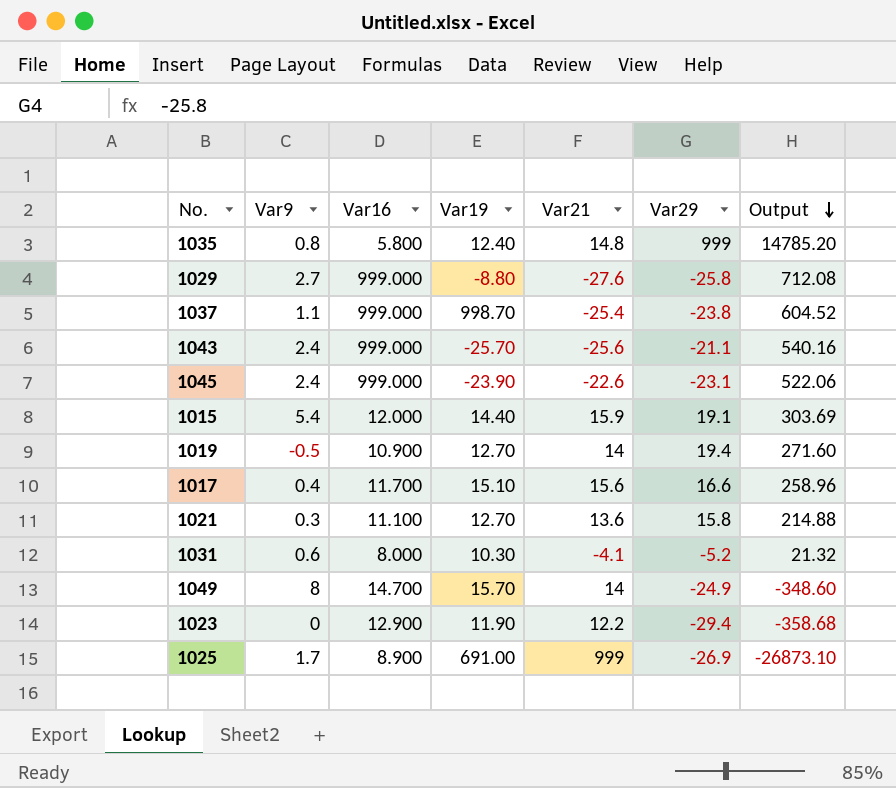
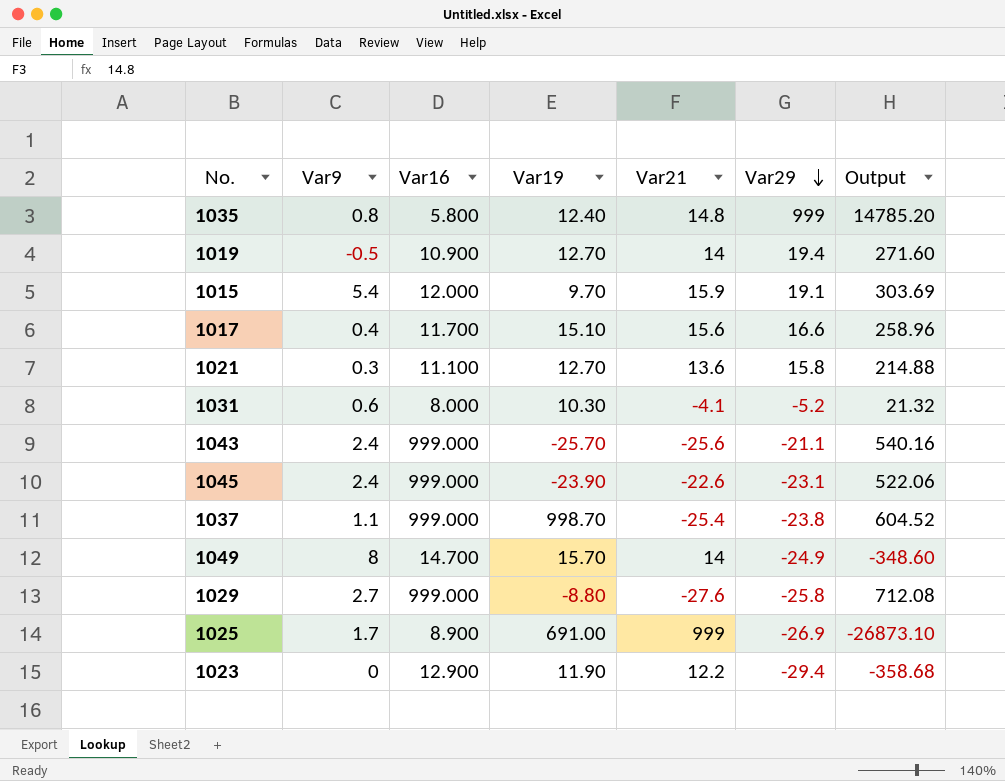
row order: Output descending -> Var29 descending
1015 | Var19: 14.40 -> 9.70

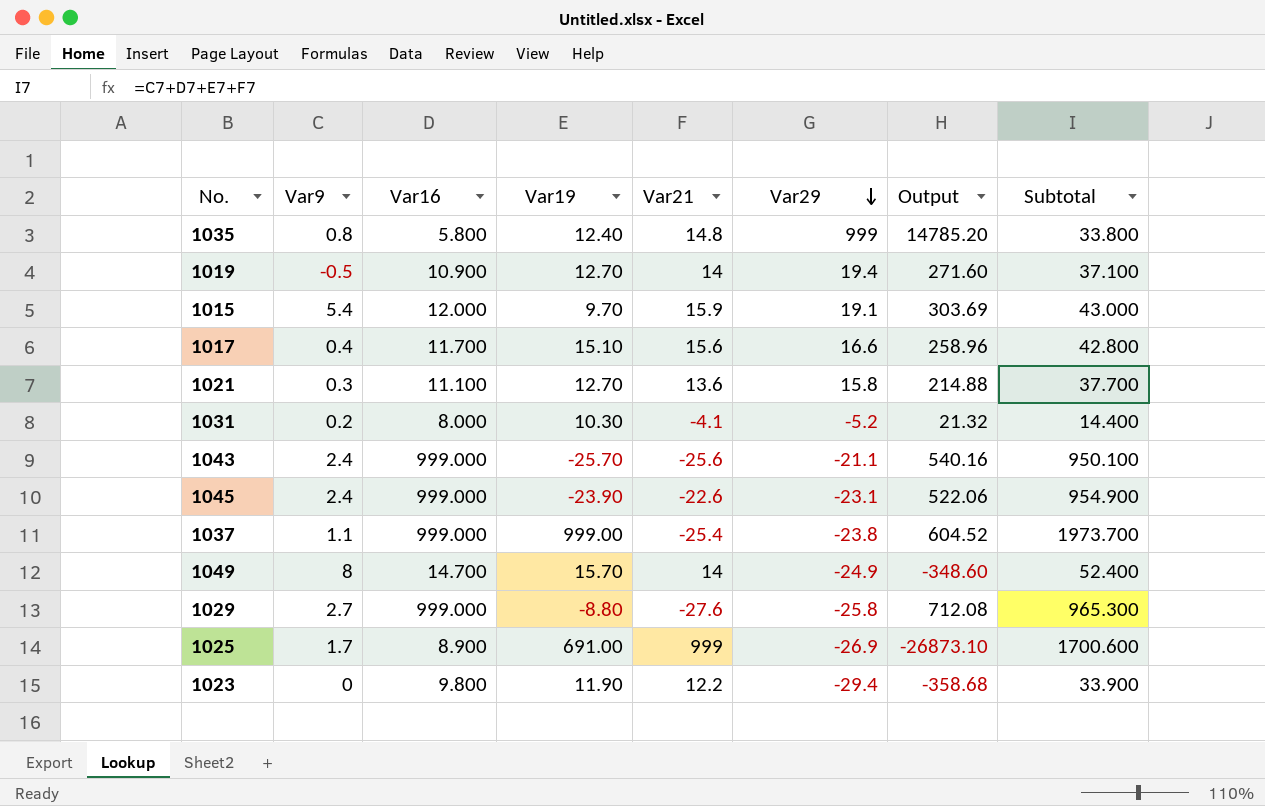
column Subtotal | formula: none -> [Var9] + [Var16] + [Var19] + [Var21]
1031 | Var9: 0.6 -> 0.2
1037 | Var19: 998.70 -> 999.00
1023 | Var16: 12.900 -> 9.800

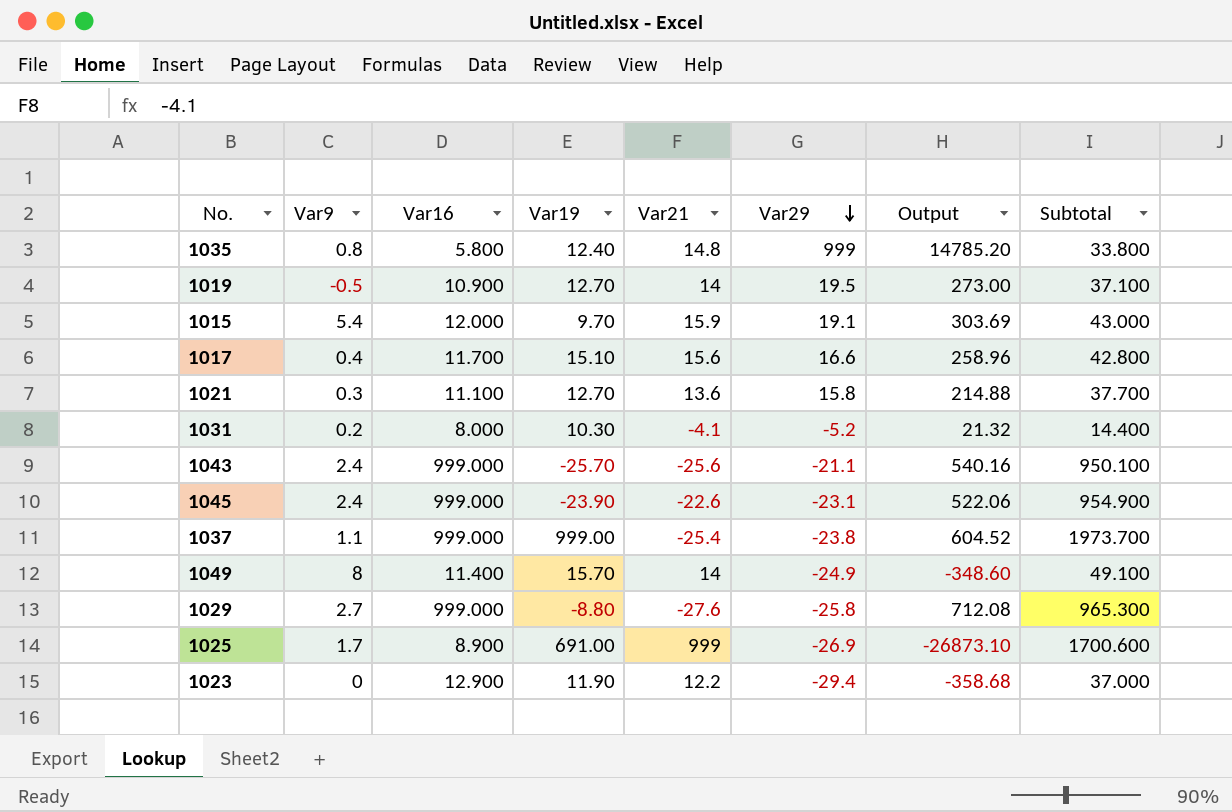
1019 | Var29: 19.4 -> 19.5
1019 | Output: 271.60 -> 273.00
1049 | Var16: 14.700 -> 11.400
1049 | Subtotal: 52.400 -> 49.100
1023 | Var16: 9.800 -> 12.900
1023 | Subtotal: 33.900 -> 37.000

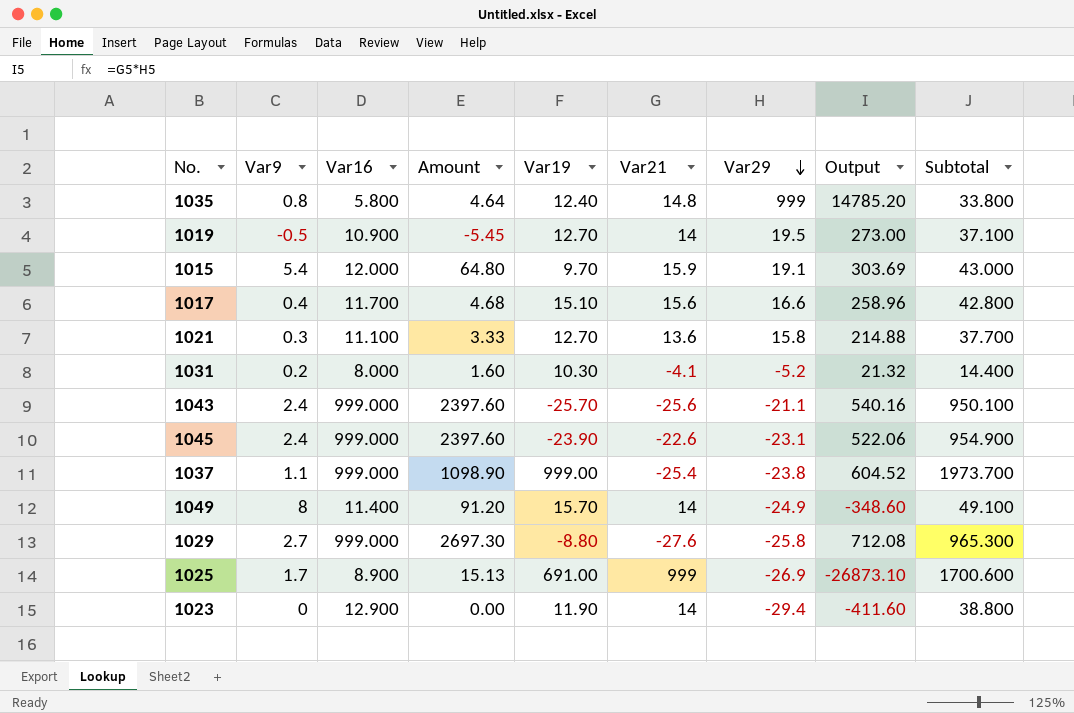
column Amount | formula: none -> [Var9] * [Var16]
1023 | Var21: 12.2 -> 14
1023 | Output: -358.68 -> -411.60
1023 | Subtotal: 37.000 -> 38.800

